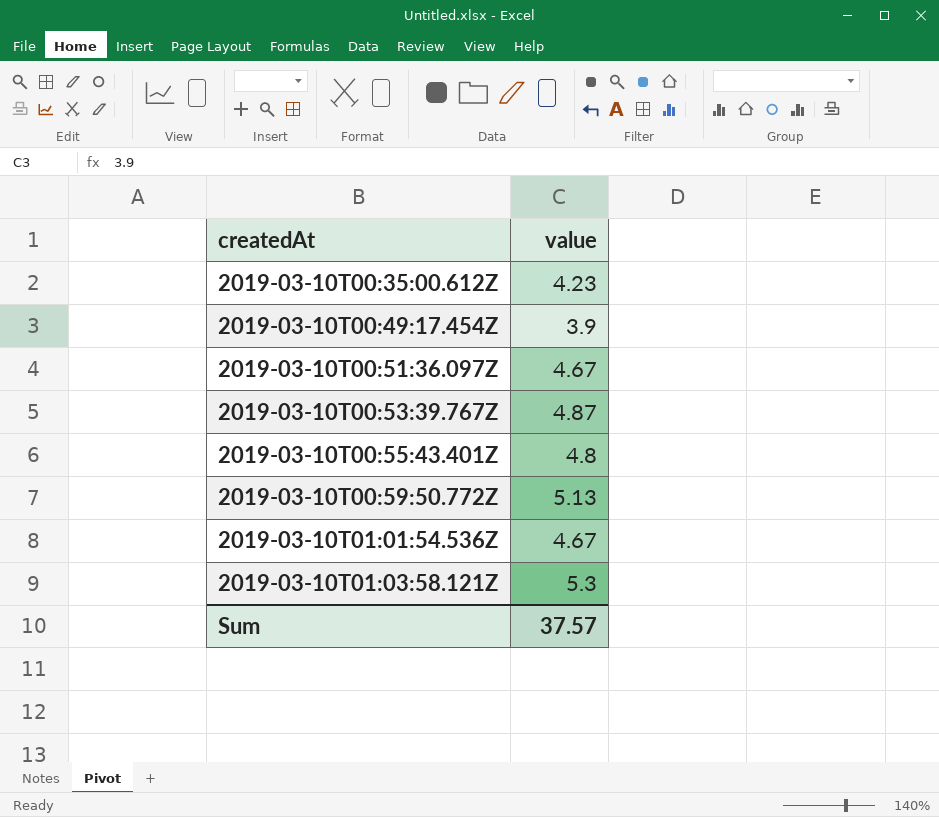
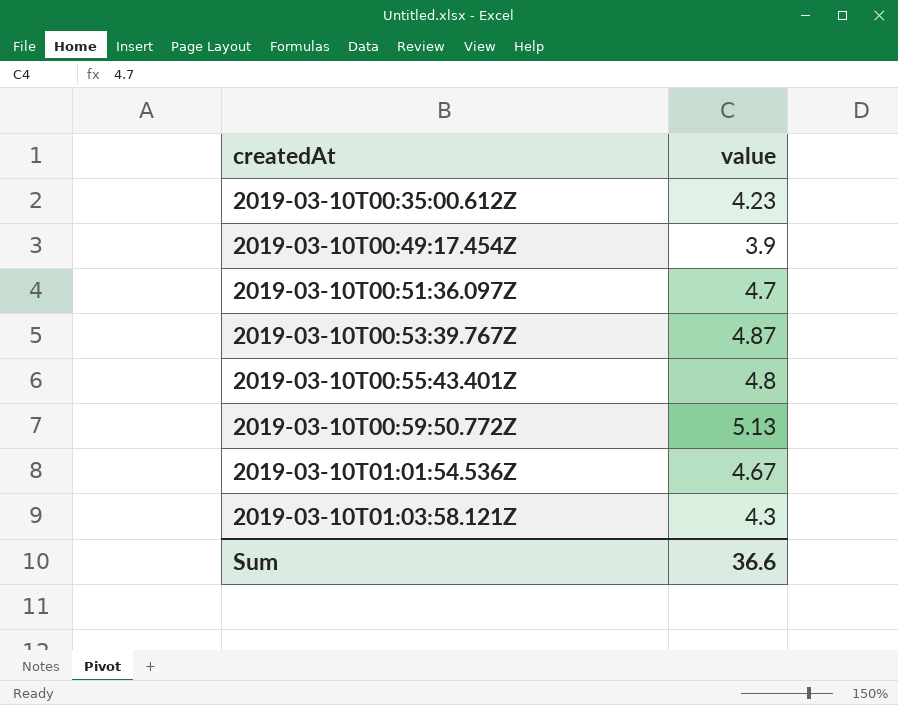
2019-03-10T00:51:36.097Z | value: 4.67 -> 4.7
2019-03-10T01:03:58.121Z | value: 5.3 -> 4.3
Sum | value: 37.57 -> 36.6

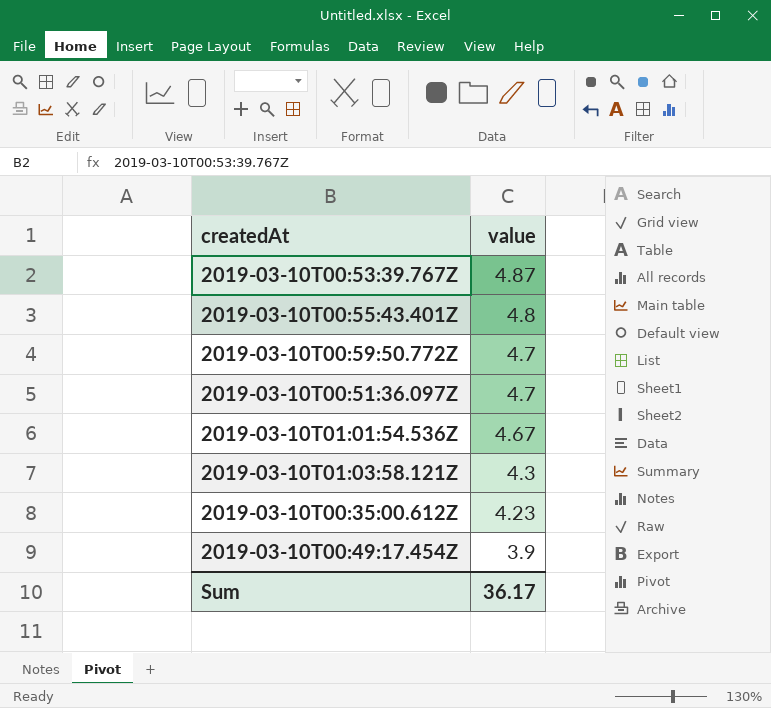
row order: createdAt ascending -> value descending
2019-03-10T00:59:50.772Z | value: 5.13 -> 4.7
Sum | value: 36.6 -> 36.17

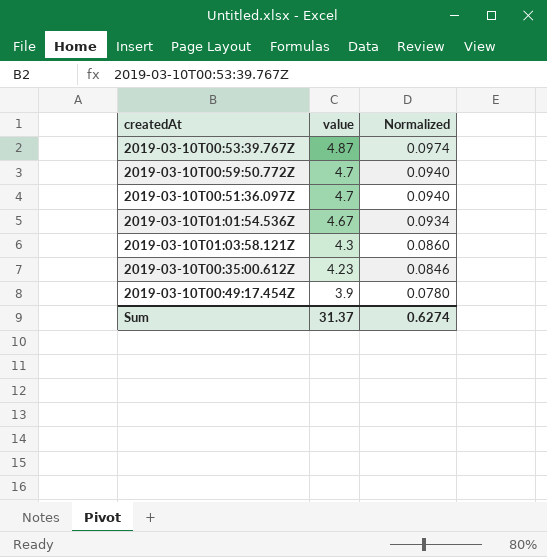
column Normalized | formula: none -> [value] * 0.02
row 2019-03-10T00:55:43.401Z: 4.8 -> none
Sum | value: 36.17 -> 31.37

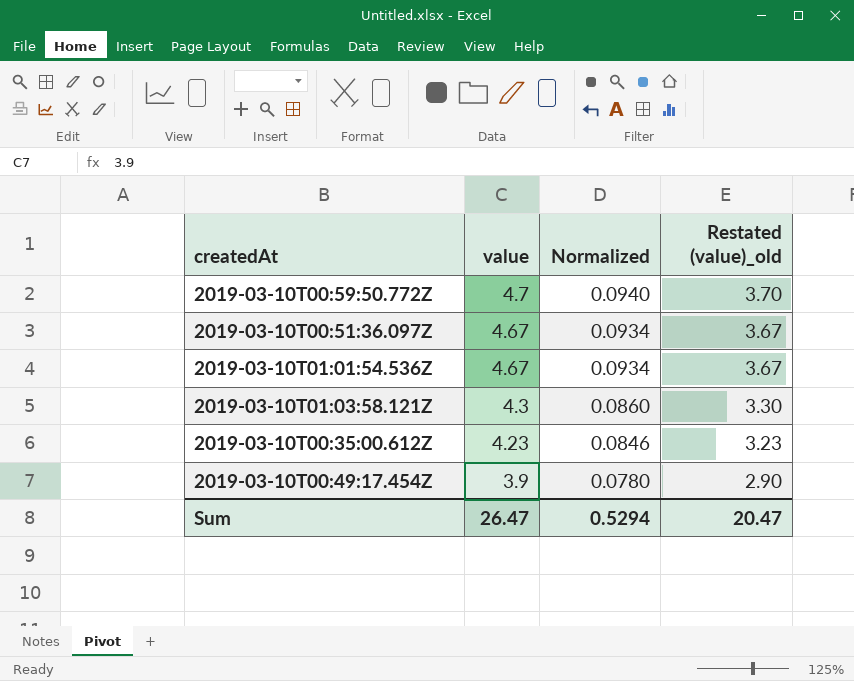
column Restated (value)_old | formula: none -> [value] - 1
row 2019-03-10T00:53:39.767Z: 4.87 | 0.0974 -> none
2019-03-10T00:51:36.097Z | value: 4.7 -> 4.67
2019-03-10T00:51:36.097Z | Normalized: 0.0940 -> 0.0934
Sum | value: 31.37 -> 26.47
Sum | Normalized: 0.6274 -> 0.5294

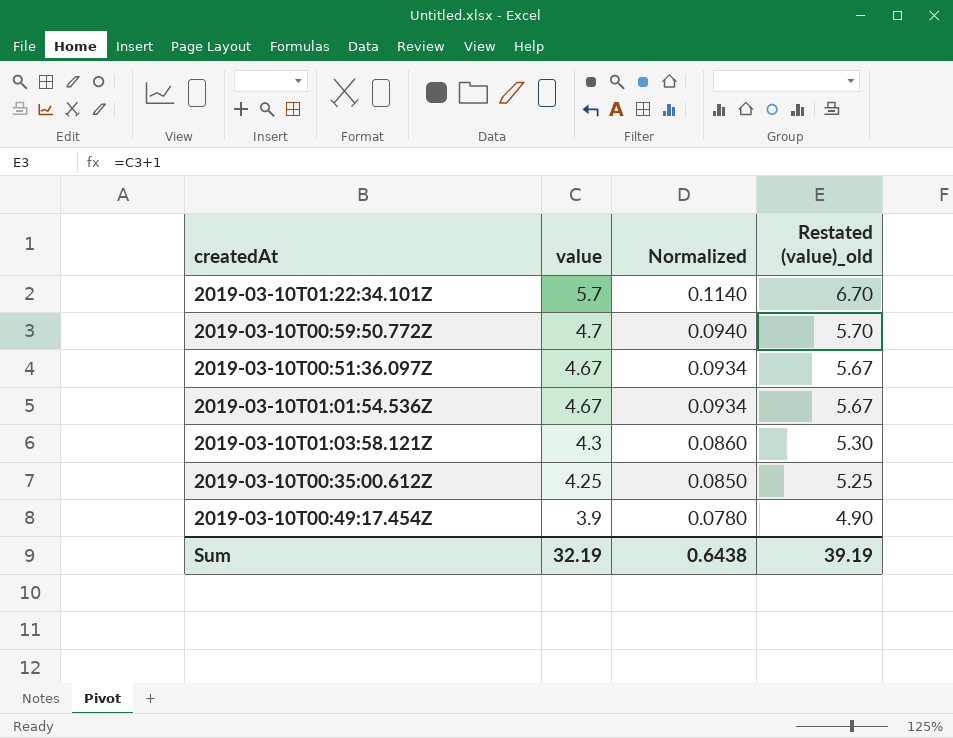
column Restated (value)_old | formula: [value] - 1 -> [value] + 1
row 2019-03-10T01:22:34.101Z: none -> 5.7 | 0.1140 | 6.70
2019-03-10T00:35:00.612Z | value: 4.23 -> 4.25
2019-03-10T00:35:00.612Z | Normalized: 0.0846 -> 0.0850
Sum | value: 26.47 -> 32.19
Sum | Normalized: 0.5294 -> 0.6438
Sum | Restated (value)_old: 20.47 -> 39.19

